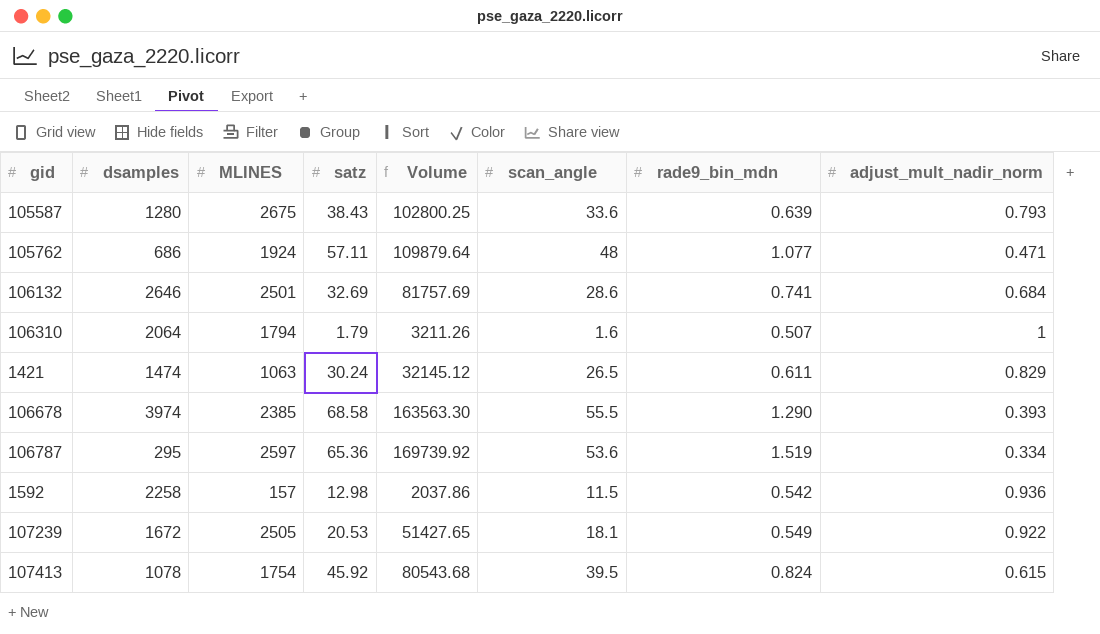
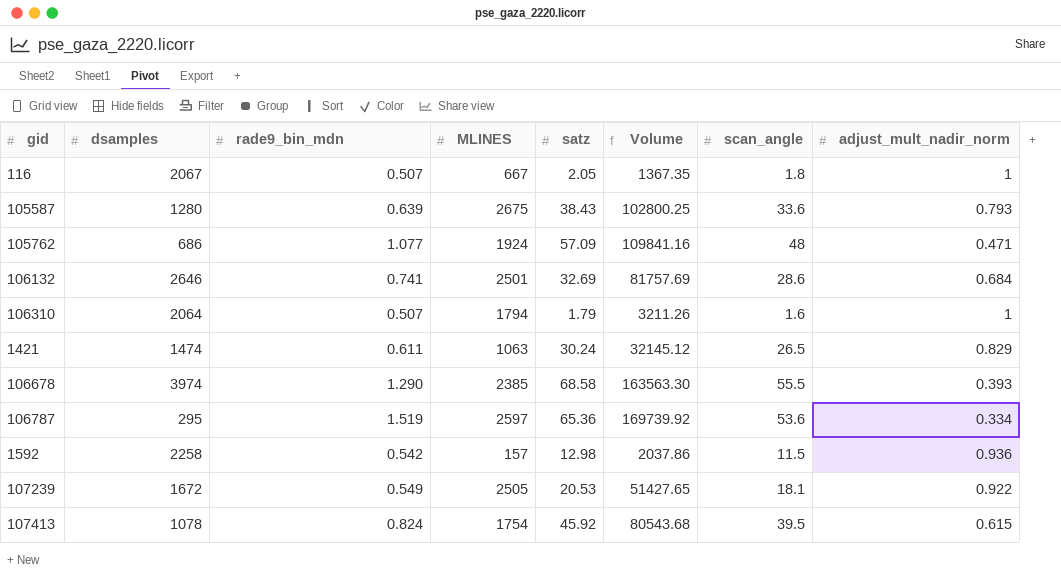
column rade9_bin_mdn | position: 7 -> 3
row 116: none -> 2067 | 0.507 | 667 | 2.05 | 1367.35 | 1.8 | 1
105762 | satz: 57.11 -> 57.09
105762 | Volume: 109879.64 -> 109841.16

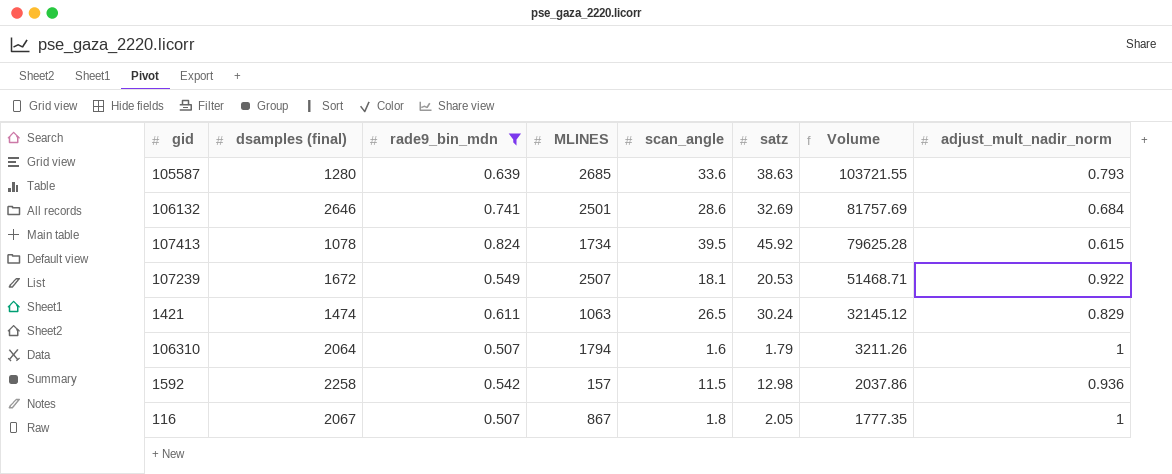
filter: none -> rade9_bin_mdn <= 0.824
row order: none -> Volume descending
column name: dsamples -> dsamples (final)
column scan_angle | position: 7 -> 5
105587 | MLINES: 2675 -> 2685
105587 | satz: 38.43 -> 38.63
105587 | Volume: 102800.25 -> 103721.55
107413 | MLINES: 1754 -> 1734
107413 | Volume: 80543.68 -> 79625.28
107239 | MLINES: 2505 -> 2507
107239 | Volume: 51427.65 -> 51468.71
116 | MLINES: 667 -> 867
116 | Volume: 1367.35 -> 1777.35

